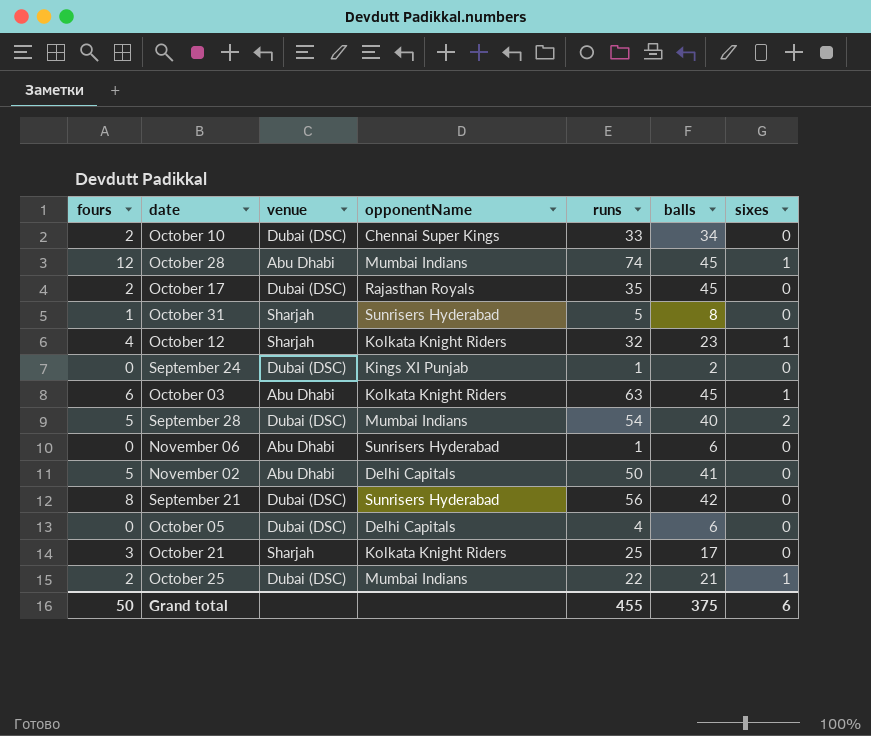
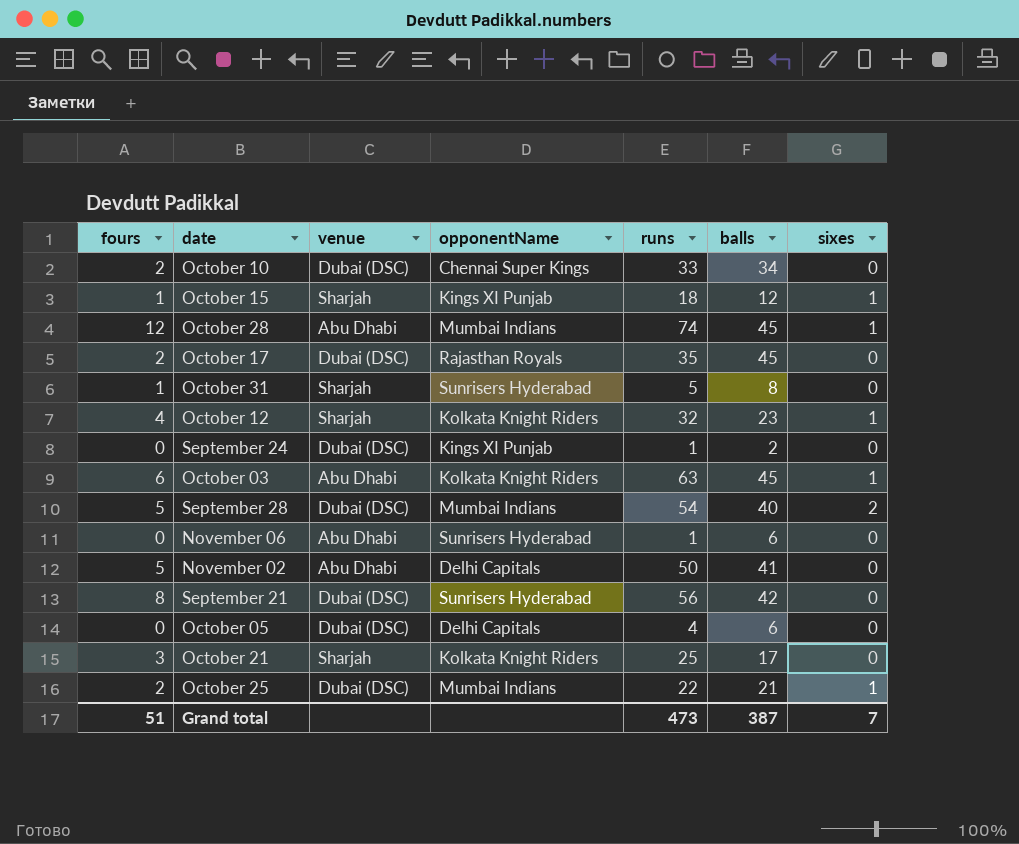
row October 15: none -> 1 | Sharjah | Kings XI Punjab | 18 | 12 | 1
Grand total | fours: 50 -> 51
Grand total | runs: 455 -> 473
Grand total | balls: 375 -> 387
Grand total | sixes: 6 -> 7

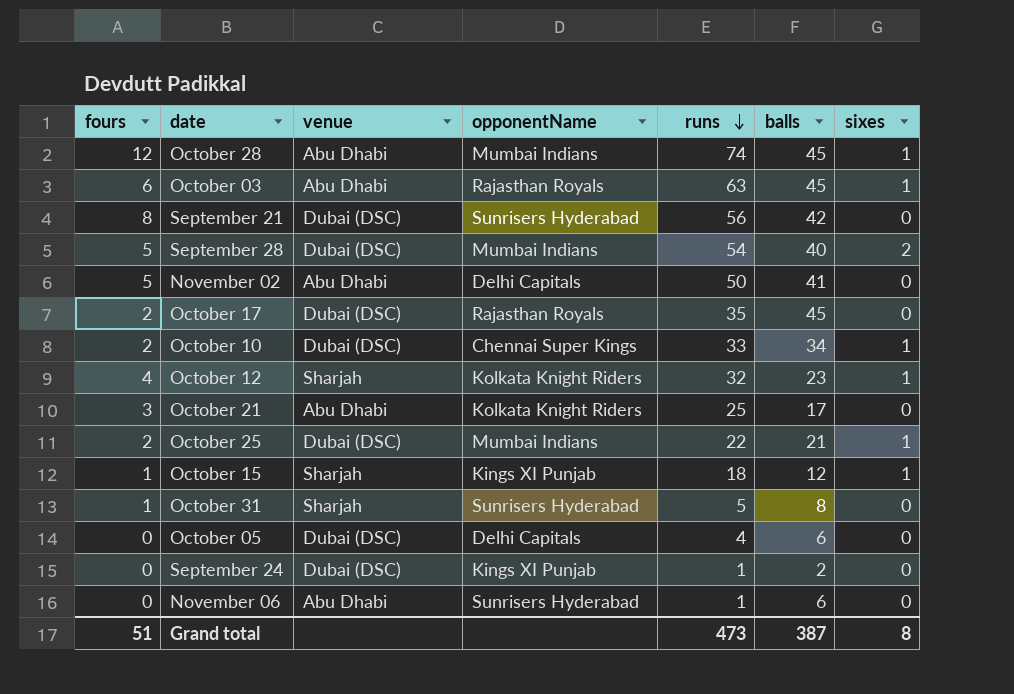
row order: none -> runs descending
October 03 | opponentName: Kolkata Knight Riders -> Rajasthan Royals
October 10 | sixes: 0 -> 1
October 21 | venue: Sharjah -> Abu Dhabi
Grand total | sixes: 7 -> 8

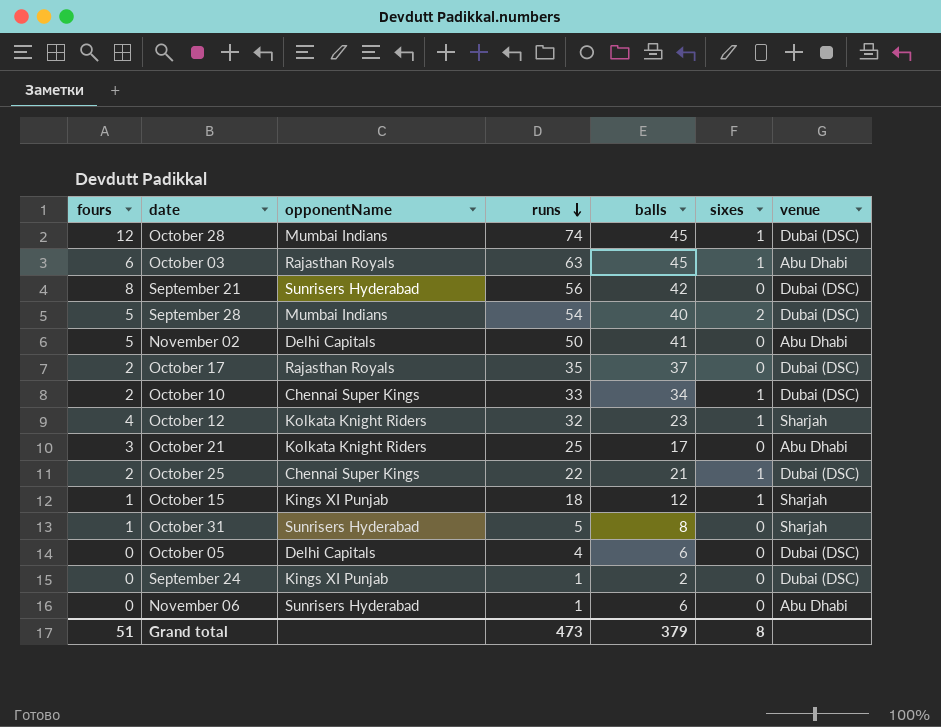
column venue | position: 3 -> 7
October 28 | venue: Abu Dhabi -> Dubai (DSC)
October 17 | balls: 45 -> 37
October 25 | opponentName: Mumbai Indians -> Chennai Super Kings
Grand total | balls: 387 -> 379

